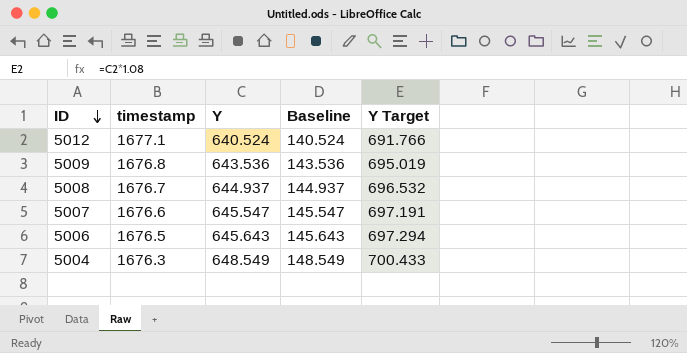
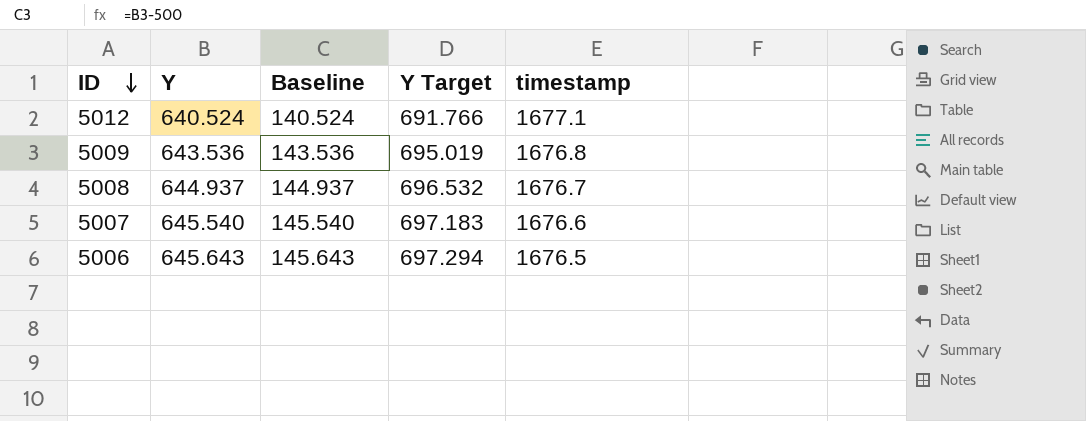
column timestamp | position: 2 -> 5
row 5004: 1676.3 | 648.549 | 148.549 | 700.433 -> none
5007 | Y: 645.547 -> 645.540
5007 | Baseline: 145.547 -> 145.540
5007 | Y Target: 697.191 -> 697.183

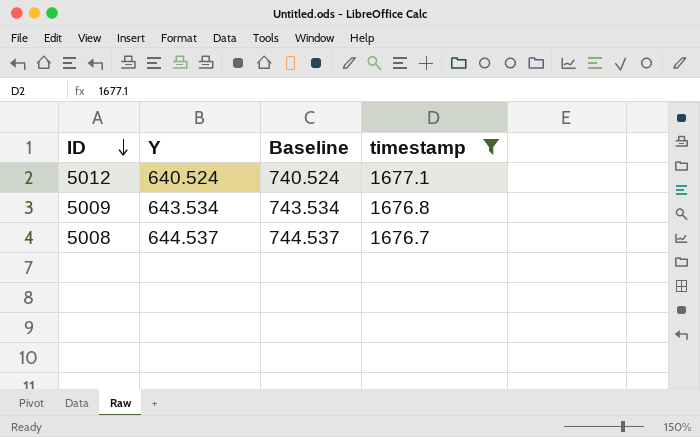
filter: none -> timestamp >= 1676.7
column Y Target | formula: [Y] * 1.08 -> none
column Baseline | formula: [Y] - 500 -> [Y] + 100
5009 | Y: 643.536 -> 643.534
5008 | Y: 644.937 -> 644.537

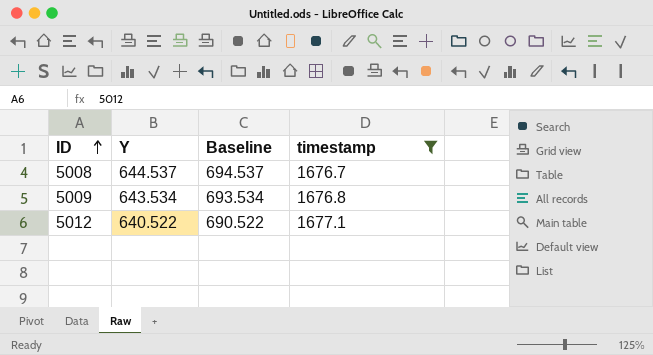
row order: ID descending -> ID ascending
column Baseline | formula: [Y] + 100 -> [Y] + 50
5012 | Y: 640.524 -> 640.522

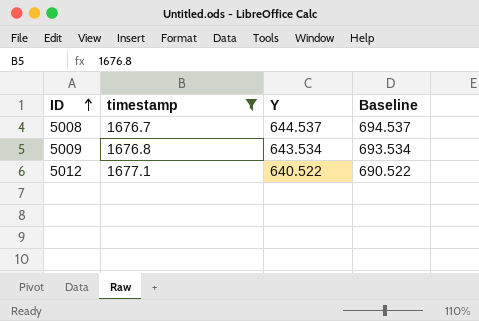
column timestamp | position: 4 -> 2

